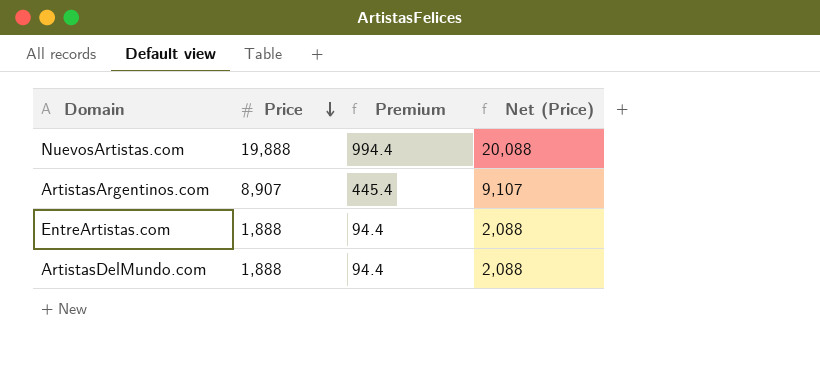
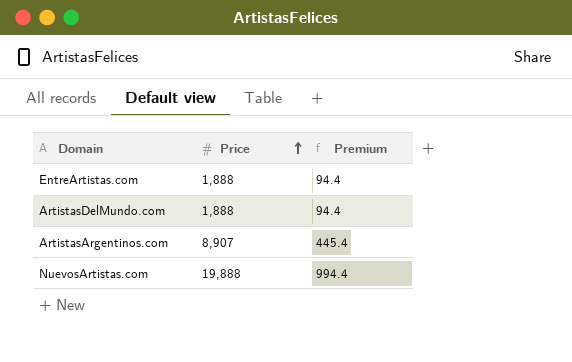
row order: Price descending -> Price ascending
column Net (Price) | formula: [Price] + 200 -> none

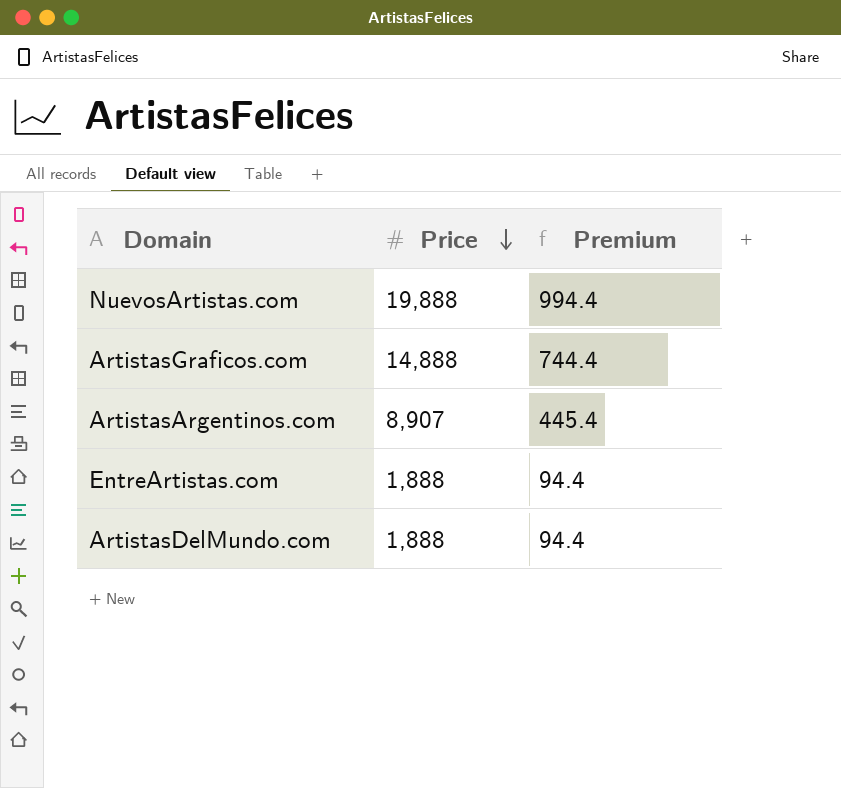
row order: Price ascending -> Price descending
row ArtistasGraficos.com: none -> 14,888 | 744.4

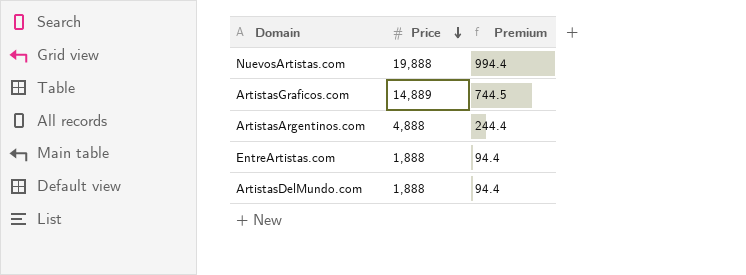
ArtistasGraficos.com | Price: 14,888 -> 14,889
ArtistasGraficos.com | Premium: 744.4 -> 744.5
ArtistasArgentinos.com | Price: 8,907 -> 4,888
ArtistasArgentinos.com | Premium: 445.4 -> 244.4

